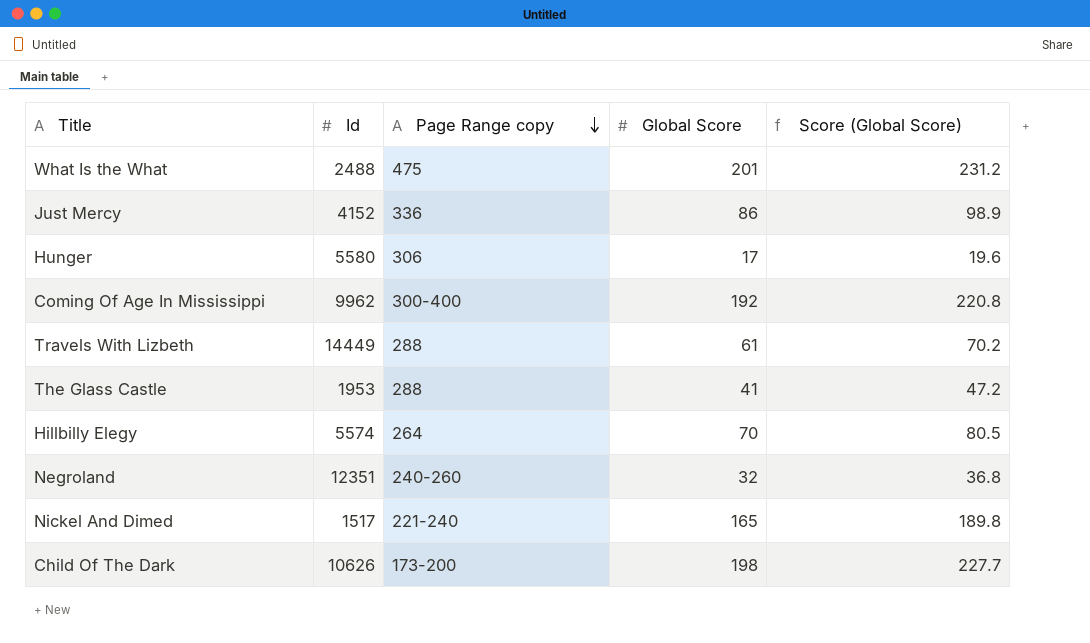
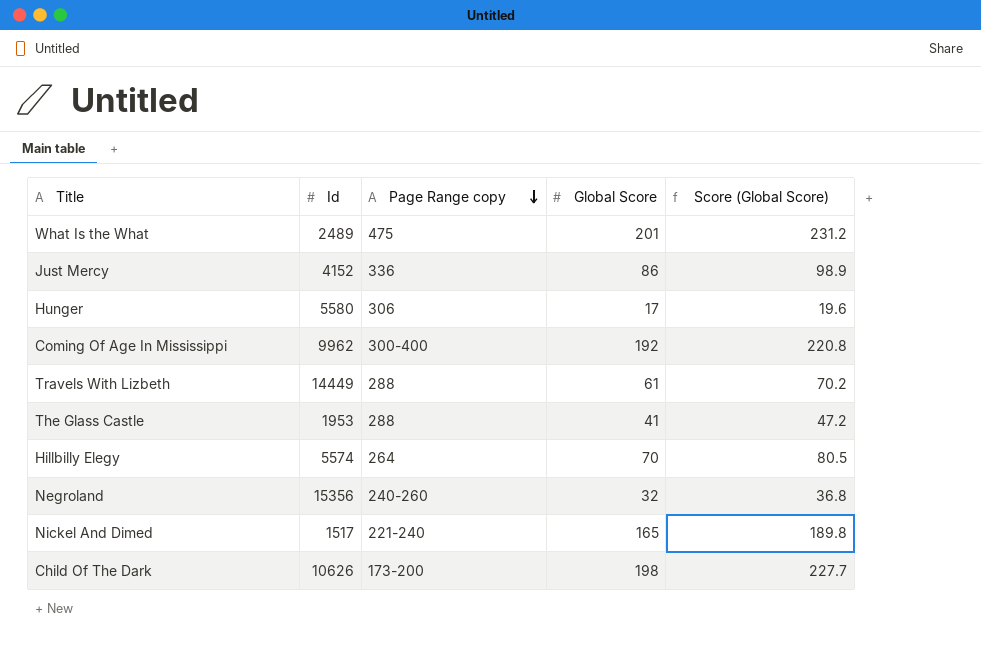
What Is the What | Id: 2488 -> 2489
Negroland | Id: 12351 -> 15356

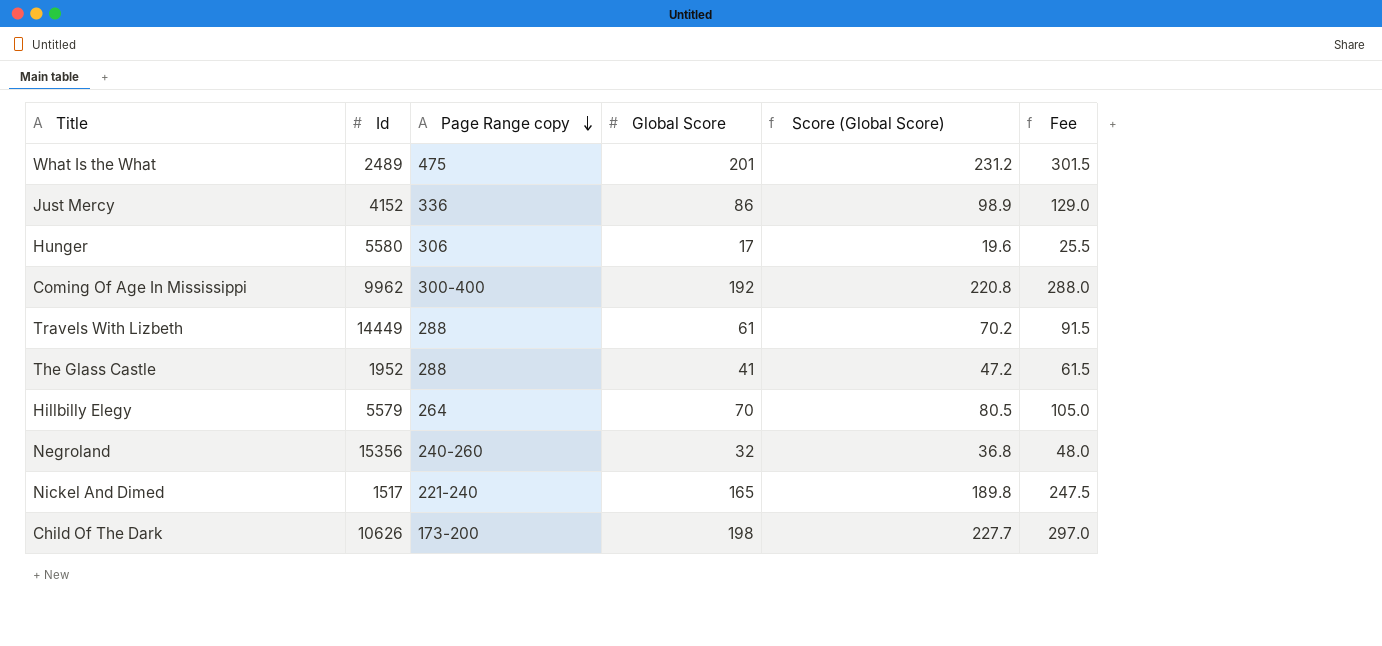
column Fee | formula: none -> [Global Score] * 1.5
The Glass Castle | Id: 1953 -> 1952
Hillbilly Elegy | Id: 5574 -> 5579

